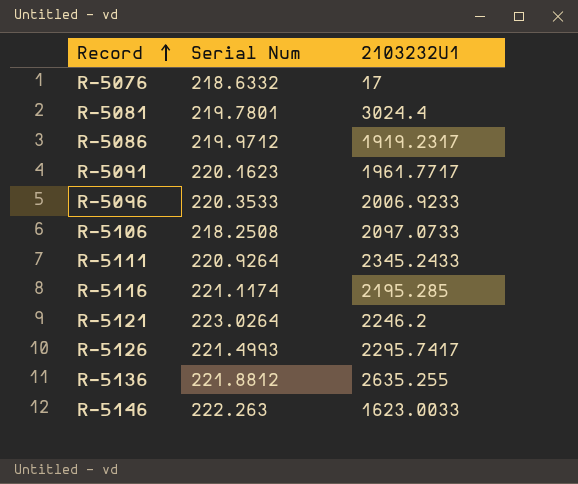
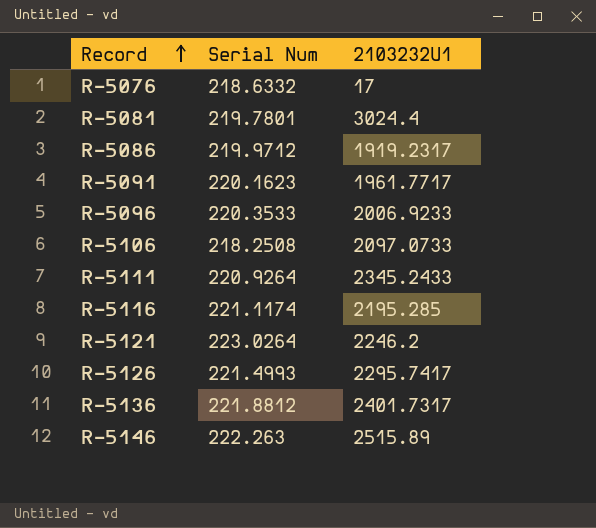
R-5136 | 2103232U1: 2635.255 -> 2401.7317
R-5146 | 2103232U1: 1623.0033 -> 2515.89

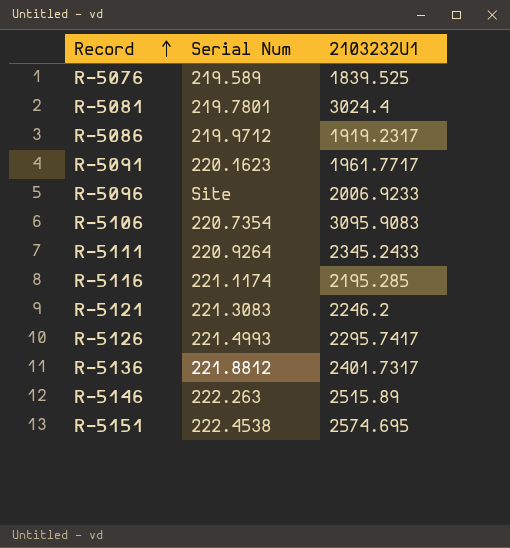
R-5076 | Serial Num: 218.6332 -> 219.589
R-5076 | 2103232U1: 17 -> 1839.525
R-5096 | Serial Num: 220.3533 -> Site
R-5106 | Serial Num: 218.2508 -> 220.7354
R-5106 | 2103232U1: 2097.0733 -> 3095.9083
R-5121 | Serial Num: 223.0264 -> 221.3083
row R-5151: none -> 222.4538 | 2574.695

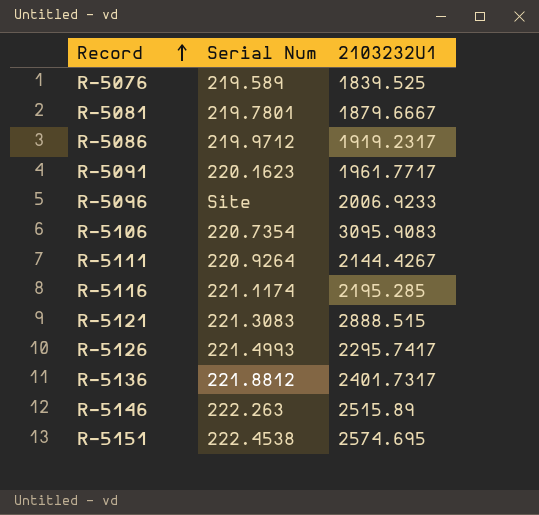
R-5081 | 2103232U1: 3024.4 -> 1879.6667
R-5111 | 2103232U1: 2345.2433 -> 2144.4267
R-5121 | 2103232U1: 2246.2 -> 2888.515

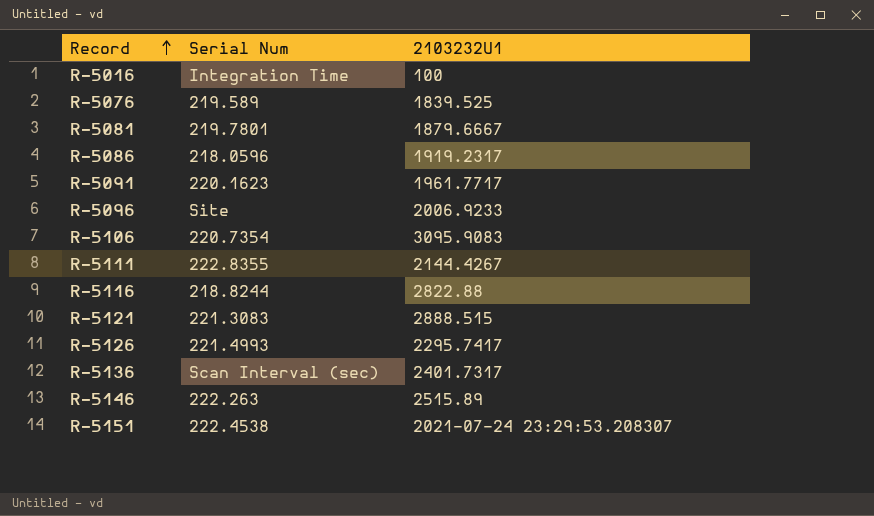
row R-5016: none -> Integration Time | 100
R-5086 | Serial Num: 219.9712 -> 218.0596
R-5111 | Serial Num: 220.9264 -> 222.8355
R-5116 | Serial Num: 221.1174 -> 218.8244
R-5116 | 2103232U1: 2195.285 -> 2822.88
R-5136 | Serial Num: 221.8812 -> Scan Interval (sec)
R-5151 | 2103232U1: 2574.695 -> 2021-07-24 23:29:53.208307

